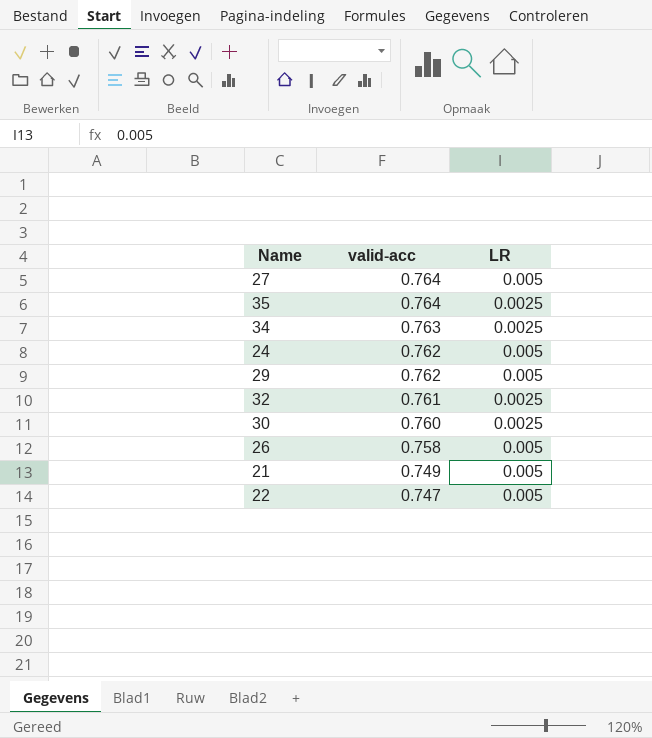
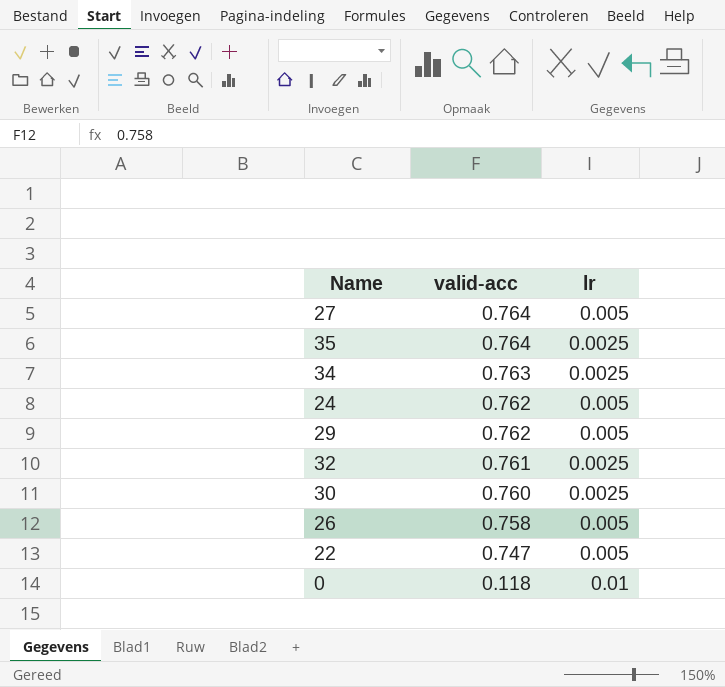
column name: LR -> lr
row 21: 0.749 | 0.005 -> none
row 0: none -> 0.118 | 0.01

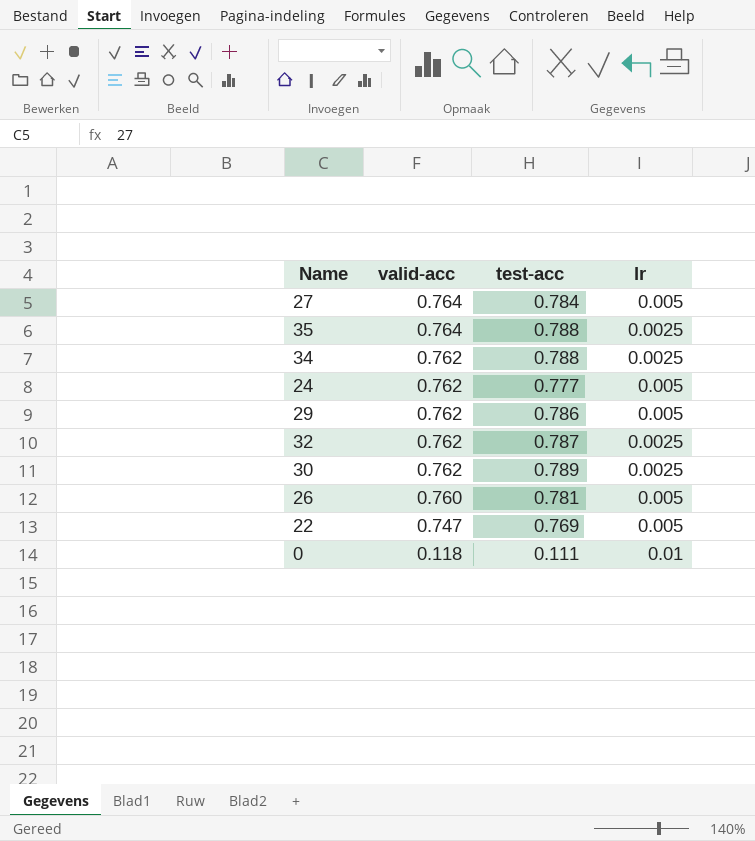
column test-acc | position: none -> 3
34 | valid-acc: 0.763 -> 0.762
32 | valid-acc: 0.761 -> 0.762
30 | valid-acc: 0.760 -> 0.762
26 | valid-acc: 0.758 -> 0.760

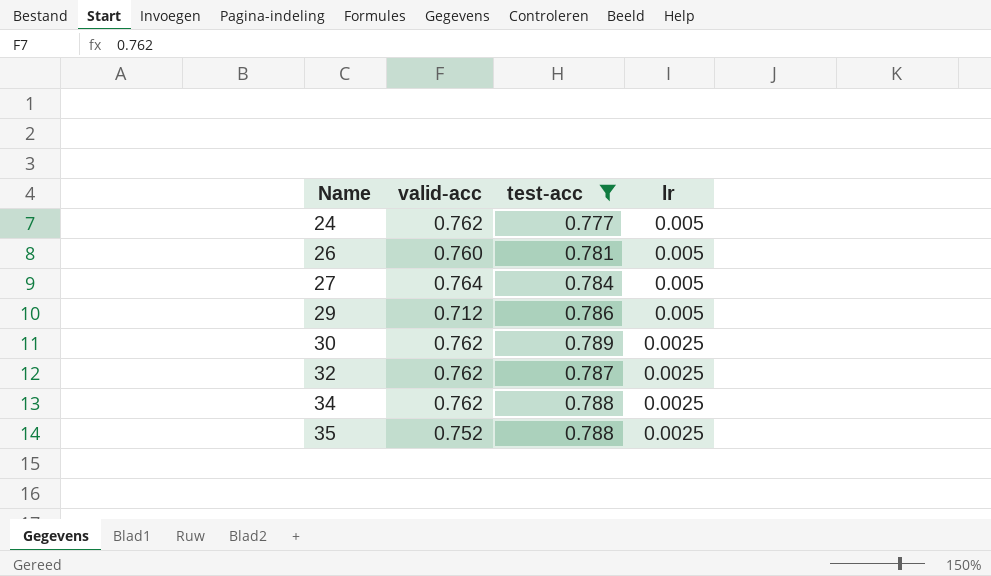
filter: none -> test-acc >= 0.777
row order: valid-acc descending -> Name ascending
29 | valid-acc: 0.762 -> 0.712
35 | valid-acc: 0.764 -> 0.752

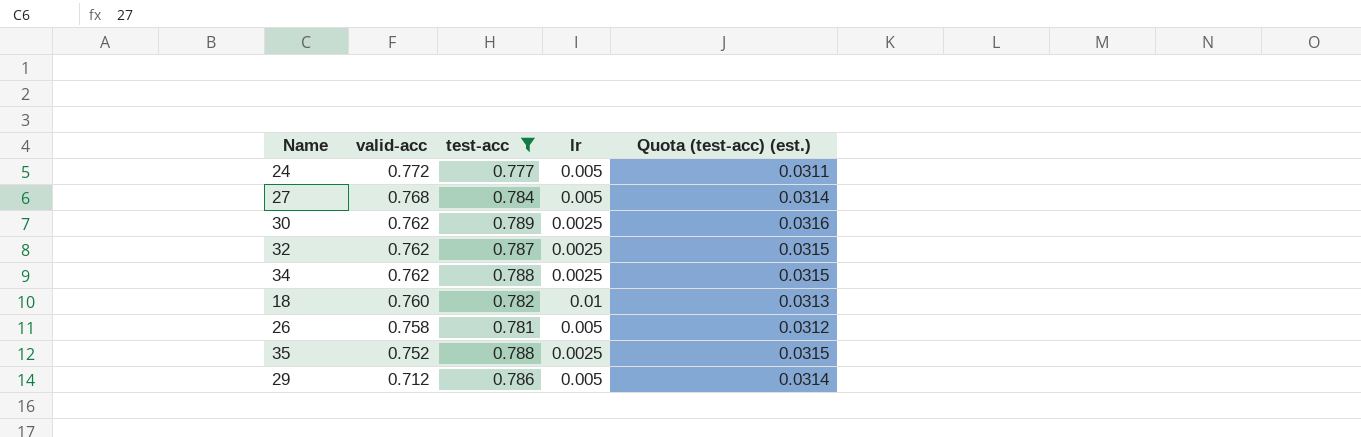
row order: Name ascending -> valid-acc descending
column Quota (test-acc) (est.) | formula: none -> [test-acc] * 0.04
24 | valid-acc: 0.762 -> 0.772
27 | valid-acc: 0.764 -> 0.768
row 18: none -> 0.760 | 0.782 | 0.01 | 0.0313
26 | valid-acc: 0.760 -> 0.758

